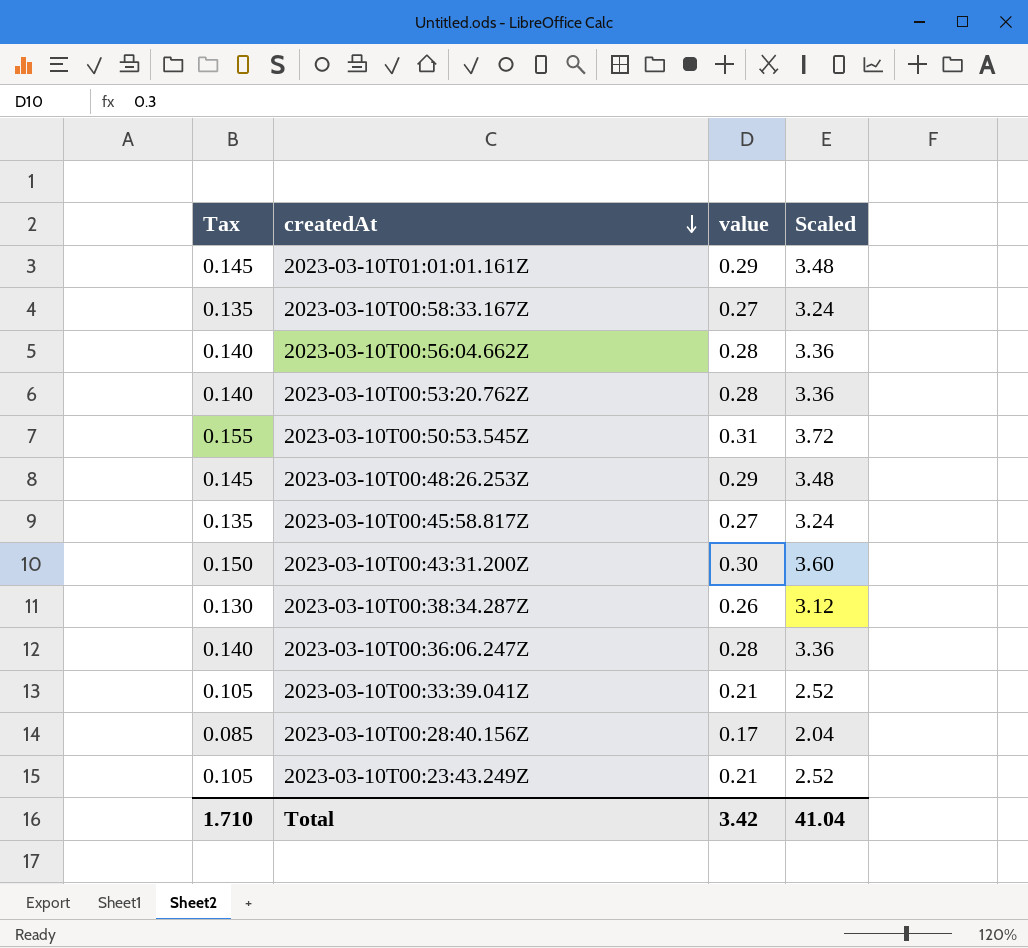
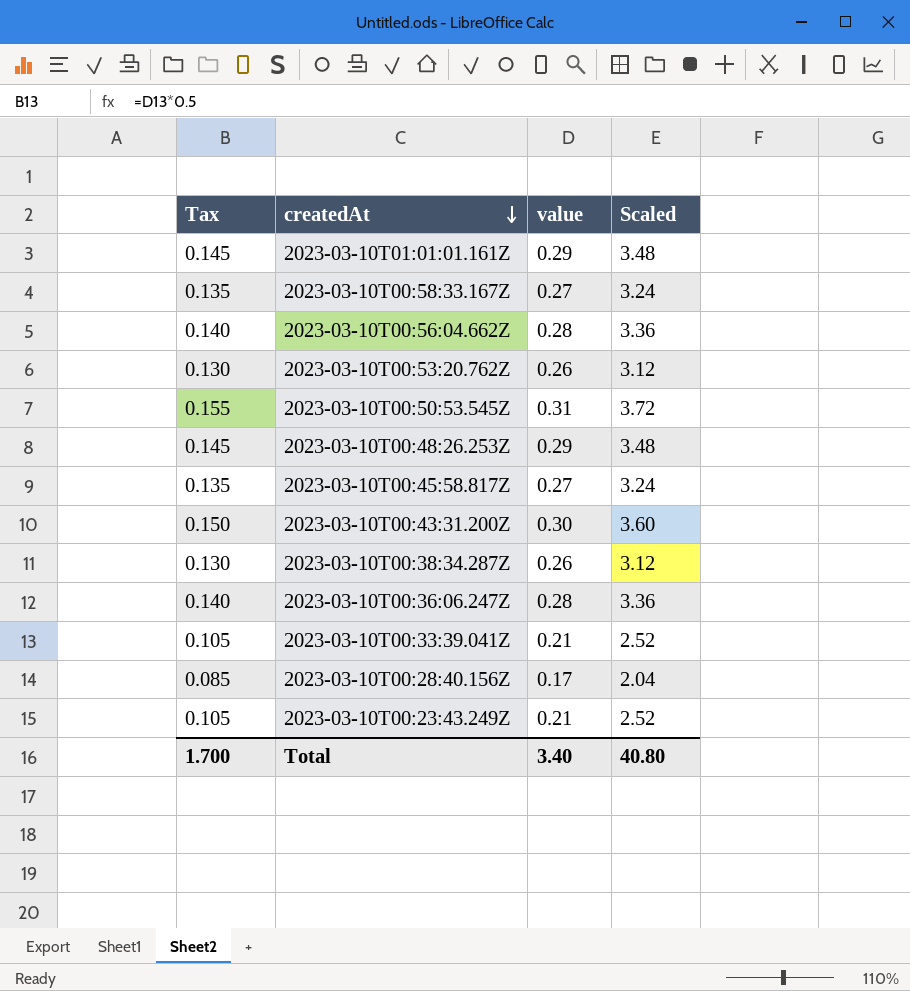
2023-03-10T00:53:20.762Z | Tax: 0.140 -> 0.130
2023-03-10T00:53:20.762Z | value: 0.28 -> 0.26
2023-03-10T00:53:20.762Z | Scaled: 3.36 -> 3.12
Total | Tax: 1.710 -> 1.700
Total | value: 3.42 -> 3.40
Total | Scaled: 41.04 -> 40.80

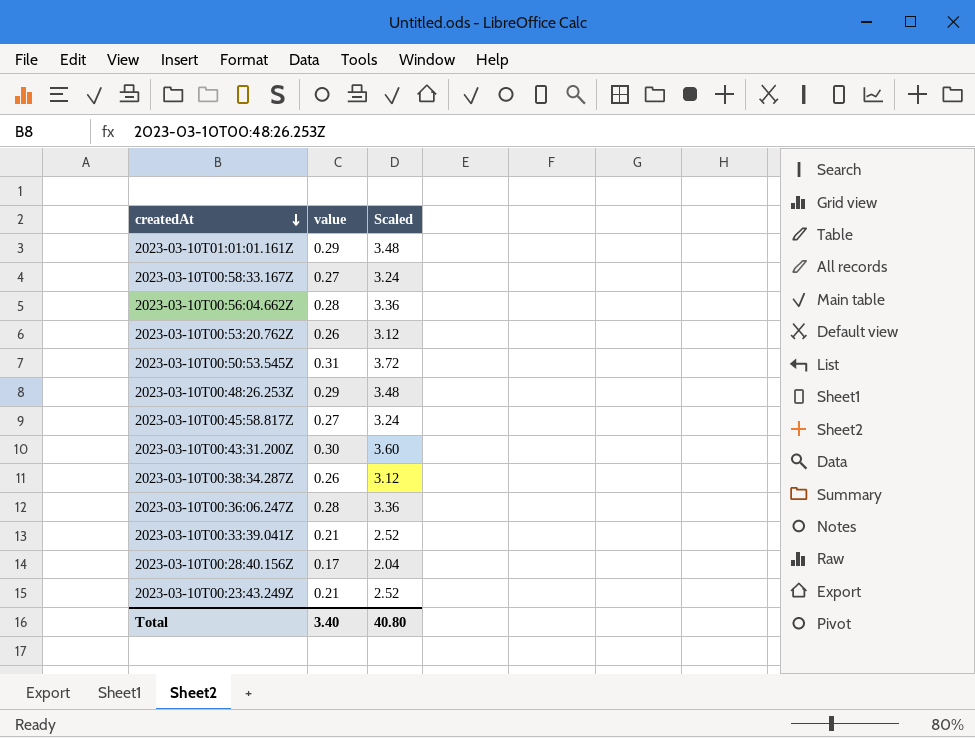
column Tax | formula: [value] * 0.5 -> none

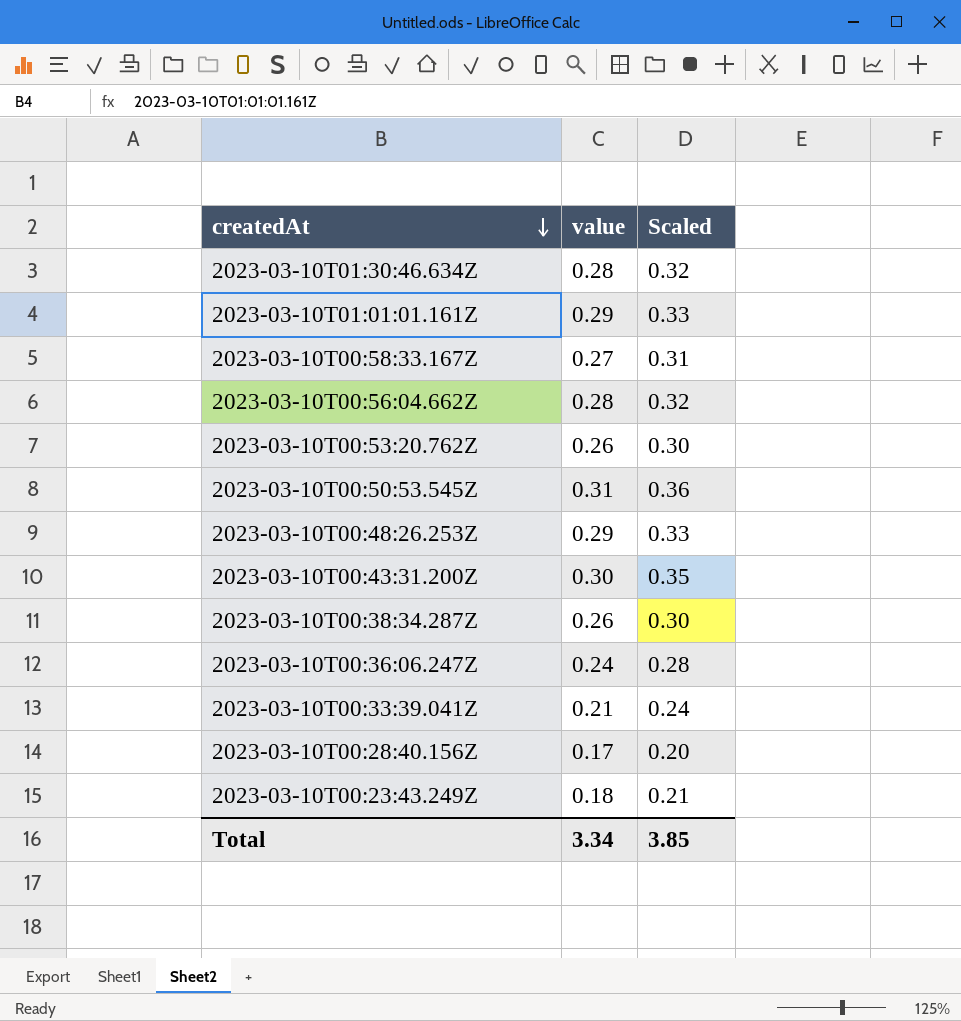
column Scaled | formula: [value] * 12 -> [value] * 1.15
row 2023-03-10T00:45:58.817Z: 0.27 | 3.24 -> none
row 2023-03-10T01:30:46.634Z: none -> 0.28 | 0.32
2023-03-10T00:36:06.247Z | value: 0.28 -> 0.24
2023-03-10T00:23:43.249Z | value: 0.21 -> 0.18
Total | value: 3.40 -> 3.34
Total | Scaled: 40.80 -> 3.85

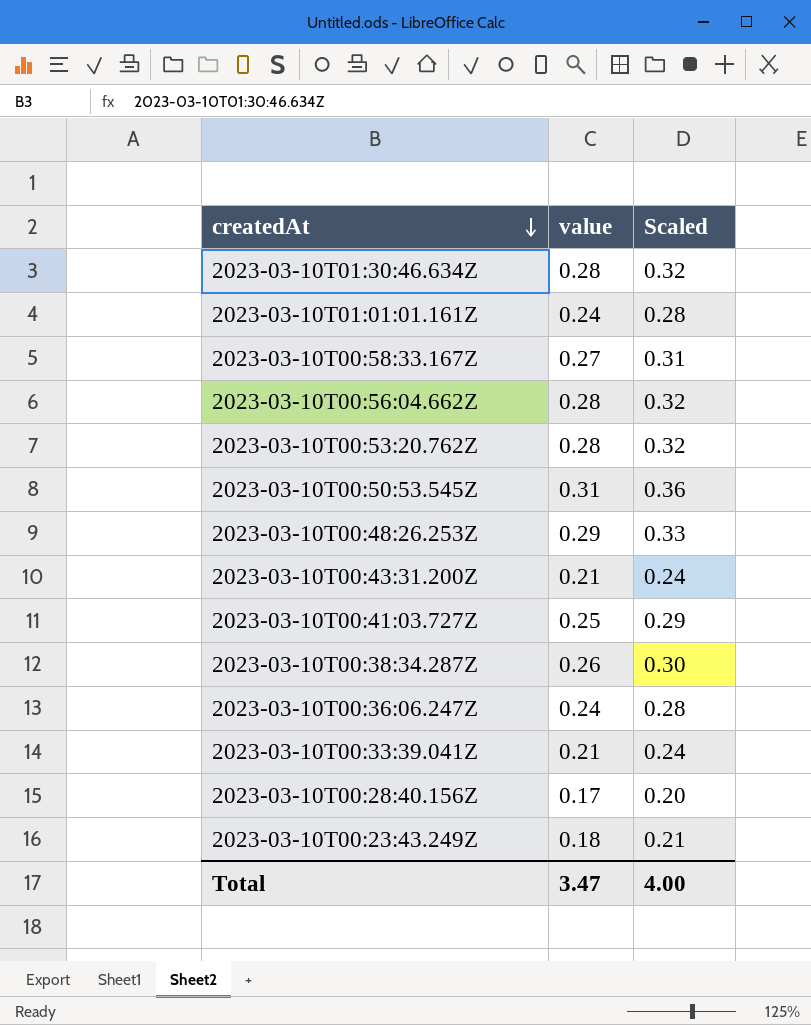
2023-03-10T01:01:01.161Z | value: 0.29 -> 0.24
2023-03-10T01:01:01.161Z | Scaled: 0.33 -> 0.28
2023-03-10T00:53:20.762Z | value: 0.26 -> 0.28
2023-03-10T00:53:20.762Z | Scaled: 0.30 -> 0.32
2023-03-10T00:43:31.200Z | value: 0.30 -> 0.21
2023-03-10T00:43:31.200Z | Scaled: 0.35 -> 0.24
row 2023-03-10T00:41:03.727Z: none -> 0.25 | 0.29
Total | value: 3.34 -> 3.47
Total | Scaled: 3.85 -> 4.00

